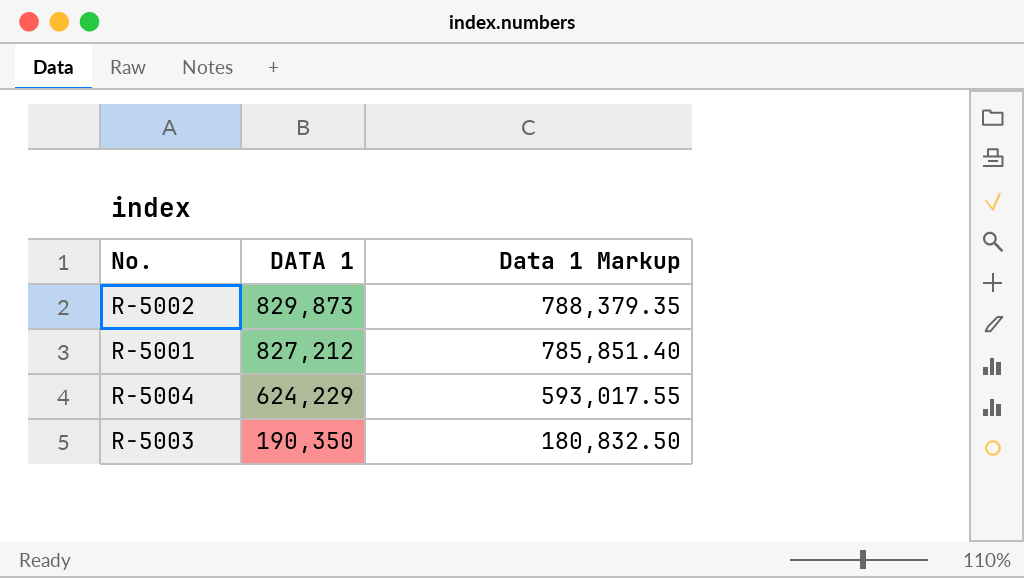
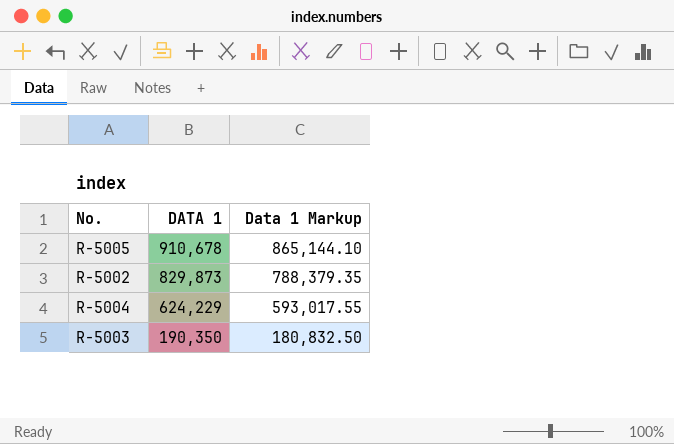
row R-5001: 827,212 | 785,851.40 -> none
row R-5005: none -> 910,678 | 865,144.10

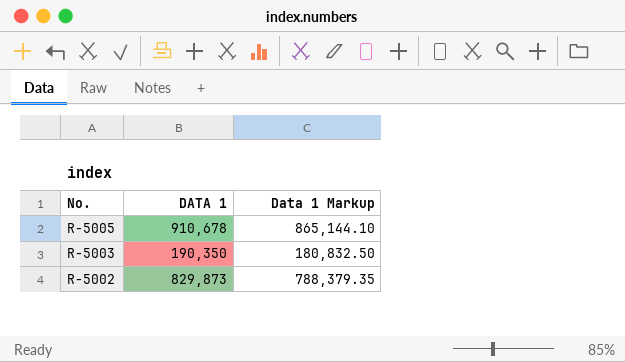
row order: DATA 1 descending -> No. descending
row R-5004: 624,229 | 593,017.55 -> none

